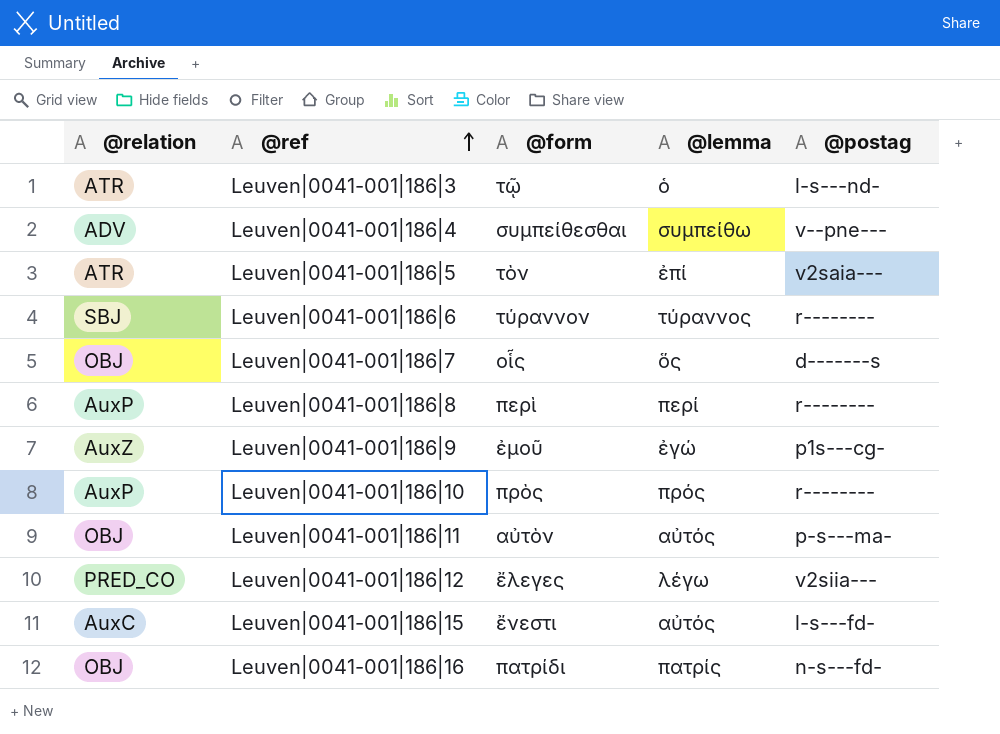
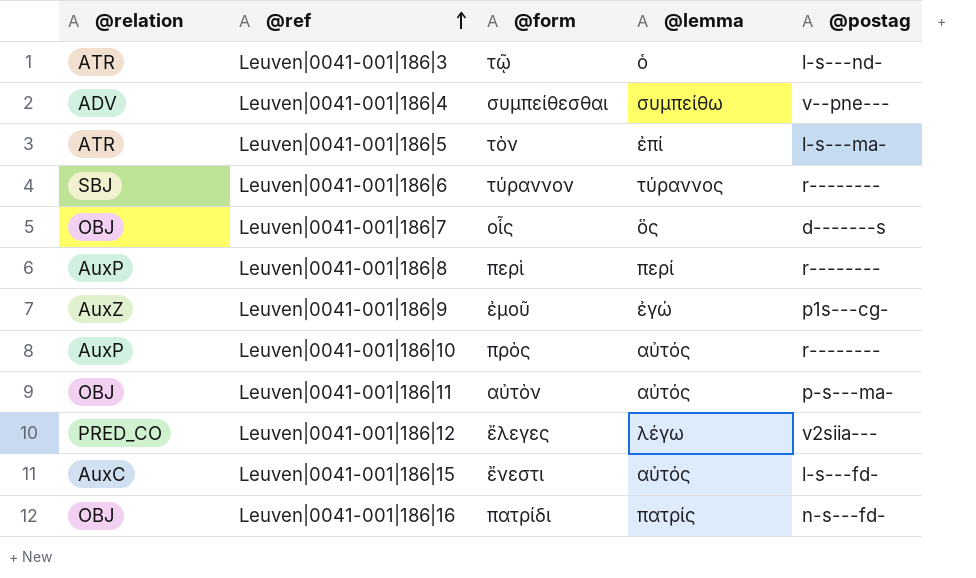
Leuven|0041-001|186|5 | @postag: v2saia--- -> l-s---ma-
Leuven|0041-001|186|10 | @lemma: πρός -> αὐτός

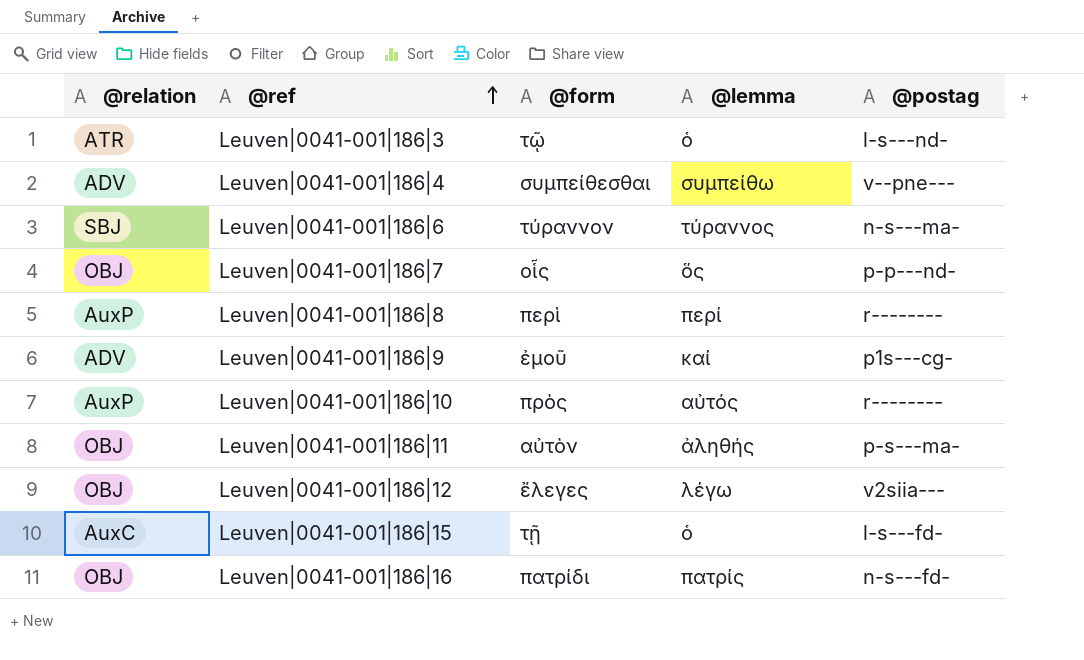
row Leuven|0041-001|186|5: ATR | τὸν | ἐπί | l-s---ma- -> none
Leuven|0041-001|186|6 | @postag: r-------- -> n-s---ma-
Leuven|0041-001|186|7 | @postag: d-------s -> p-p---nd-
Leuven|0041-001|186|9 | @relation: AuxZ -> ADV
Leuven|0041-001|186|9 | @lemma: ἐγώ -> καί
Leuven|0041-001|186|11 | @lemma: αὐτός -> ἀληθής
Leuven|0041-001|186|12 | @relation: PRED_CO -> OBJ
Leuven|0041-001|186|15 | @form: ἔνεστι -> τῇ
Leuven|0041-001|186|15 | @lemma: αὐτός -> ὁ

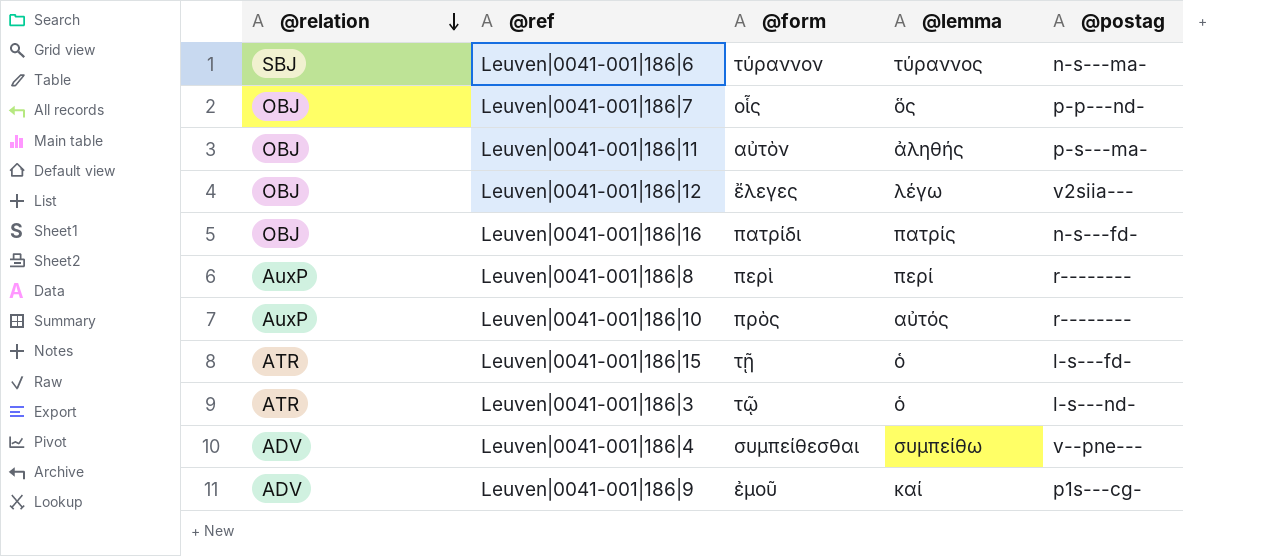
row order: @ref ascending -> @relation descending
Leuven|0041-001|186|15 | @relation: AuxC -> ATR

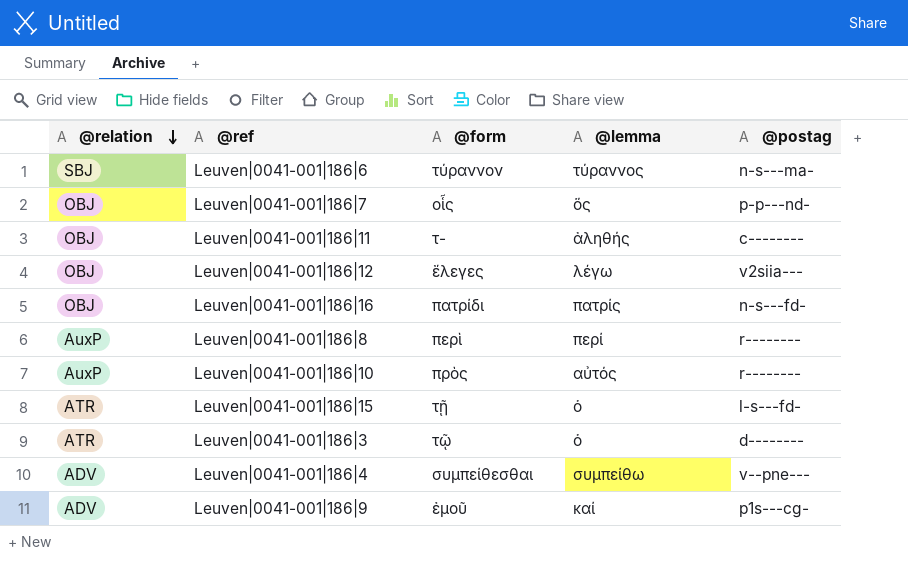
Leuven|0041-001|186|11 | @form: αὐτὸν -> τ-
Leuven|0041-001|186|11 | @postag: p-s---ma- -> c--------
Leuven|0041-001|186|3 | @postag: l-s---nd- -> d--------

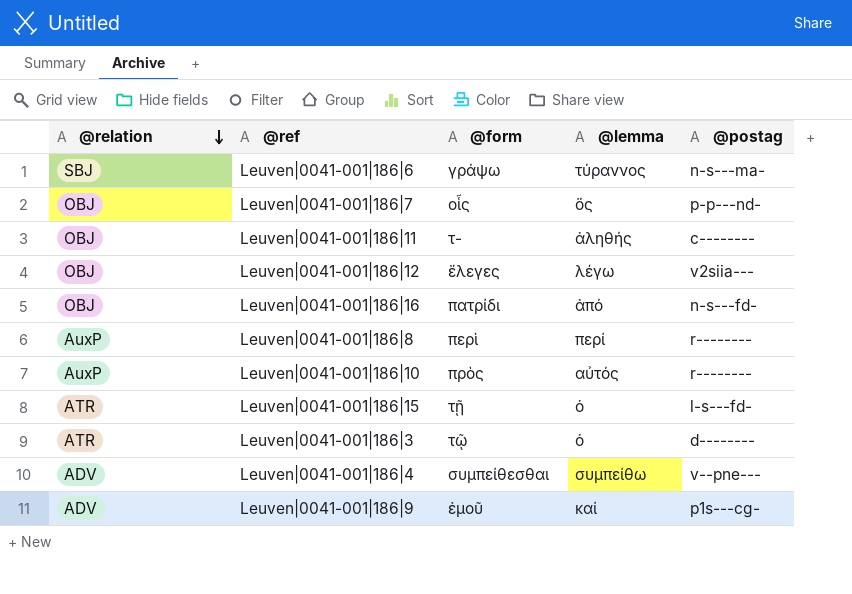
Leuven|0041-001|186|6 | @form: τύραννον -> γράψω
Leuven|0041-001|186|16 | @lemma: πατρίς -> ἀπό

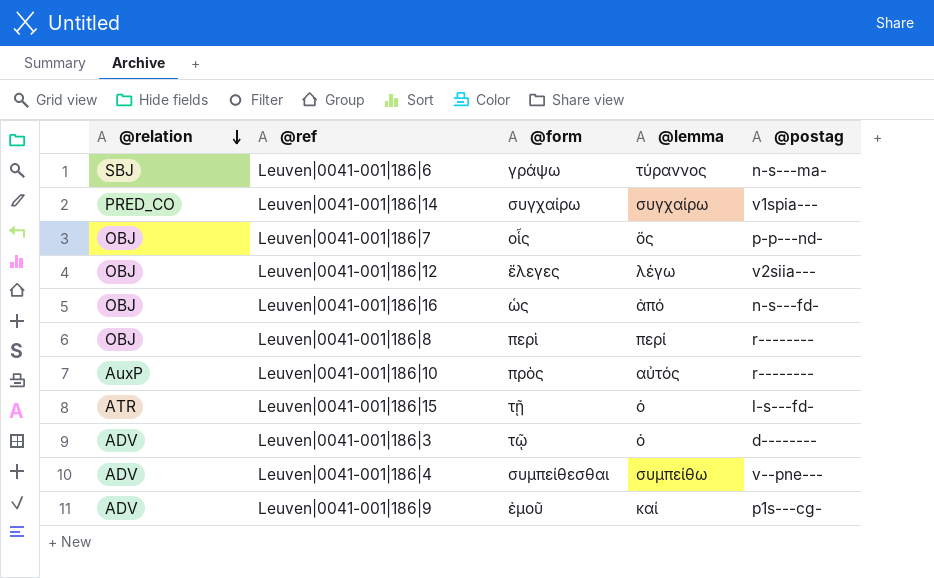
row Leuven|0041-001|186|11: OBJ | τ- | ἀληθής | c-------- -> none
row Leuven|0041-001|186|14: none -> PRED_CO | συγχαίρω | συγχαίρω | v1spia---
Leuven|0041-001|186|16 | @form: πατρίδι -> ὡς
Leuven|0041-001|186|8 | @relation: AuxP -> OBJ
Leuven|0041-001|186|3 | @relation: ATR -> ADV

